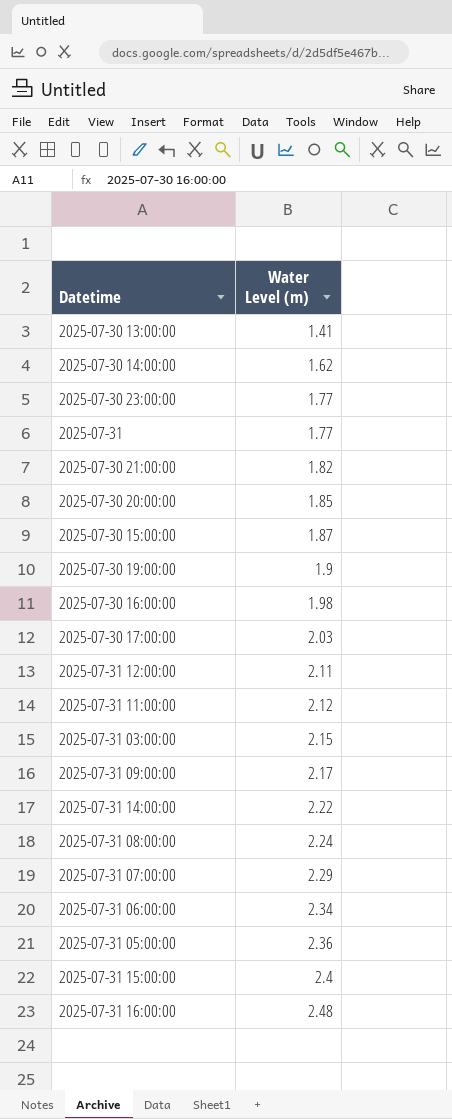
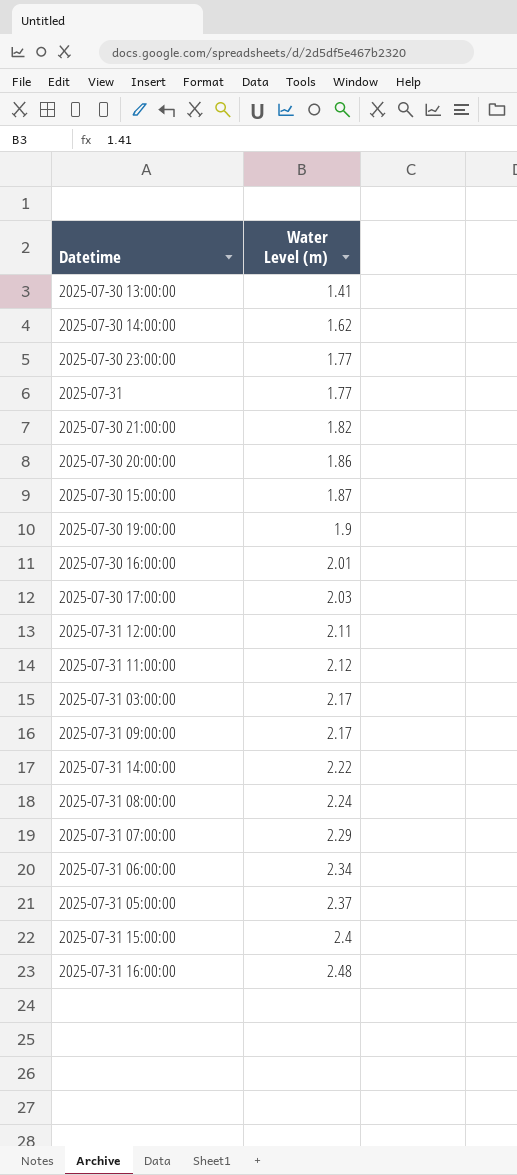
2025-07-30 20:00:00 | Water Level (m): 1.85 -> 1.86
2025-07-30 16:00:00 | Water Level (m): 1.98 -> 2.01
2025-07-31 03:00:00 | Water Level (m): 2.15 -> 2.17
2025-07-31 05:00:00 | Water Level (m): 2.36 -> 2.37

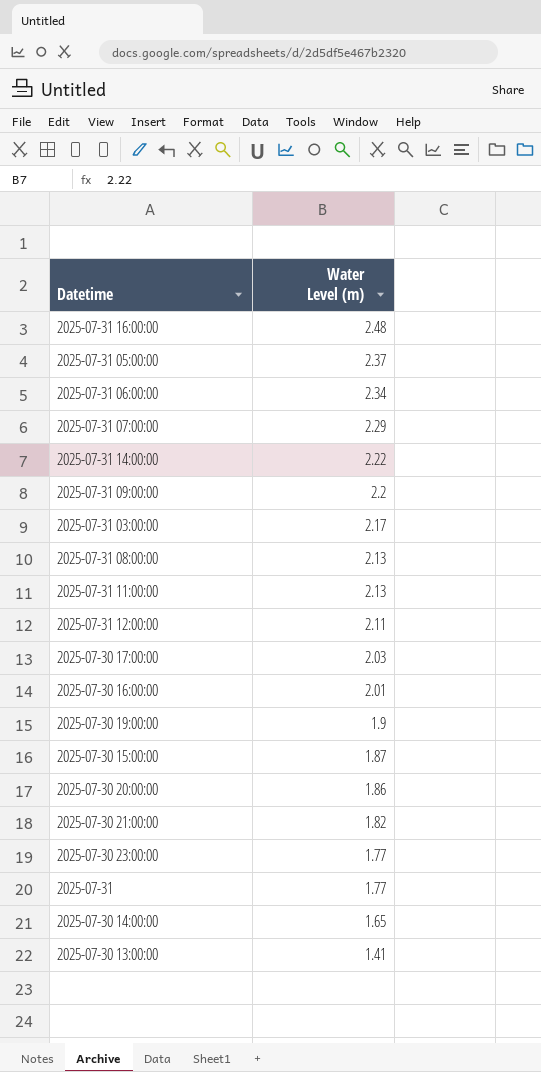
row order: Water Level (m) ascending -> Water Level (m) descending
row 2025-07-31 15:00:00: 2.4 -> none
2025-07-31 09:00:00 | Water Level (m): 2.17 -> 2.2
2025-07-31 08:00:00 | Water Level (m): 2.24 -> 2.13
2025-07-31 11:00:00 | Water Level (m): 2.12 -> 2.13
2025-07-30 14:00:00 | Water Level (m): 1.62 -> 1.65

